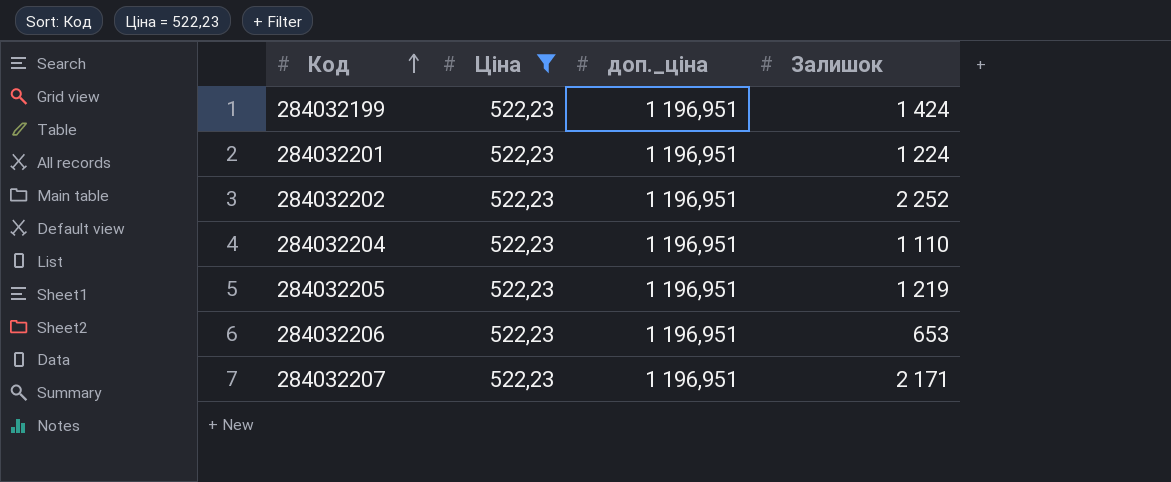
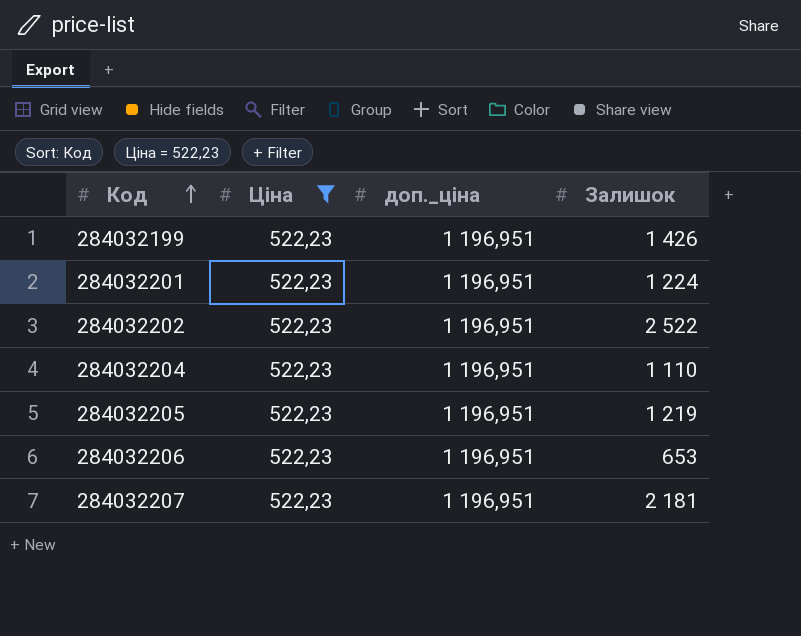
284032199 | Залишок: 1 424 -> 1 426
284032202 | Залишок: 2 252 -> 2 522
284032207 | Залишок: 2 171 -> 2 181

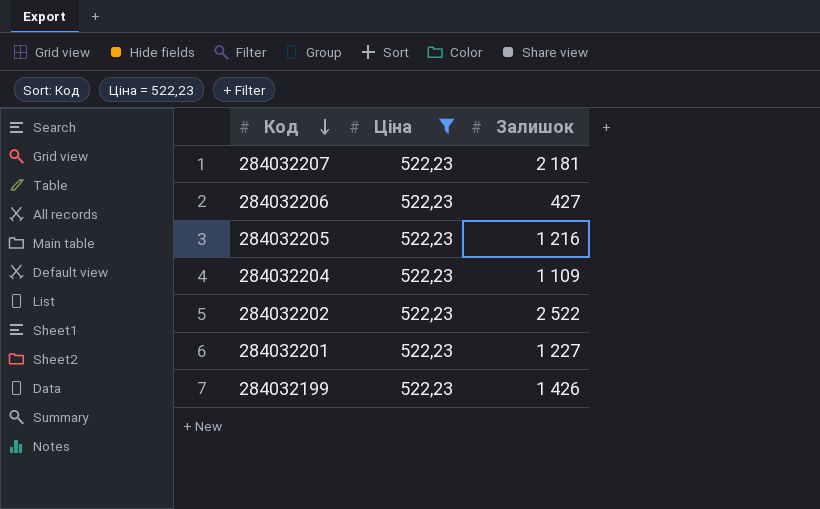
row order: Код ascending -> Код descending
column доп._ціна | position: 3 -> none
284032206 | Залишок: 653 -> 427
284032205 | Залишок: 1 219 -> 1 216
284032204 | Залишок: 1 110 -> 1 109
284032201 | Залишок: 1 224 -> 1 227

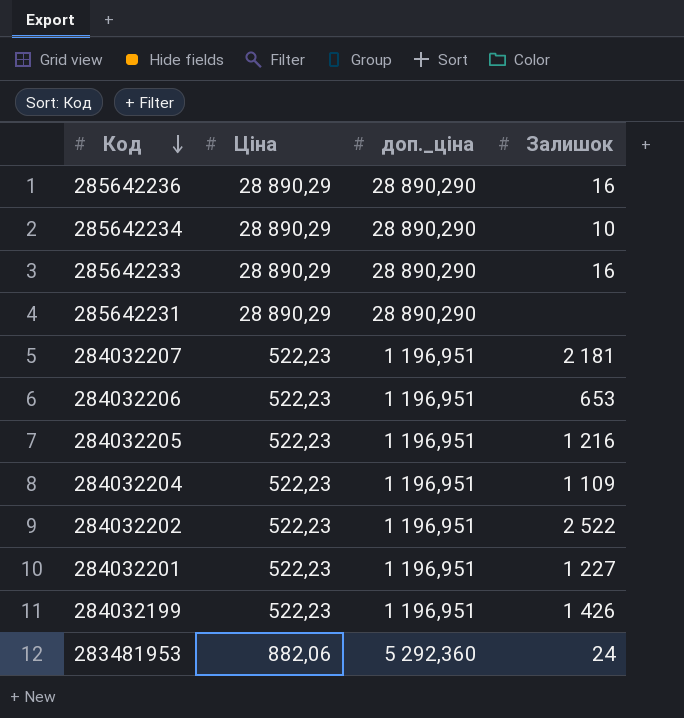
filter: Ціна = 522,23 -> none
column доп._ціна | position: none -> 3
284032206 | Залишок: 427 -> 653

